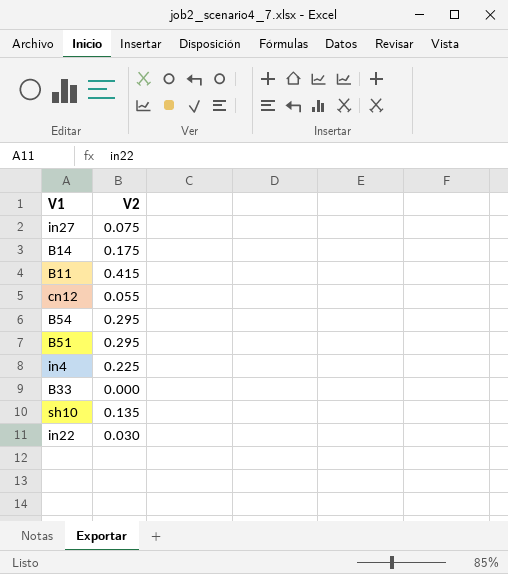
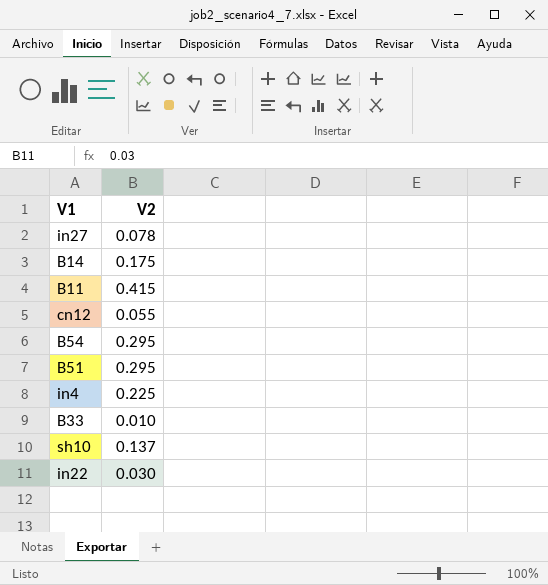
in27 | V2: 0.075 -> 0.078
B33 | V2: 0.000 -> 0.010
sh10 | V2: 0.135 -> 0.137

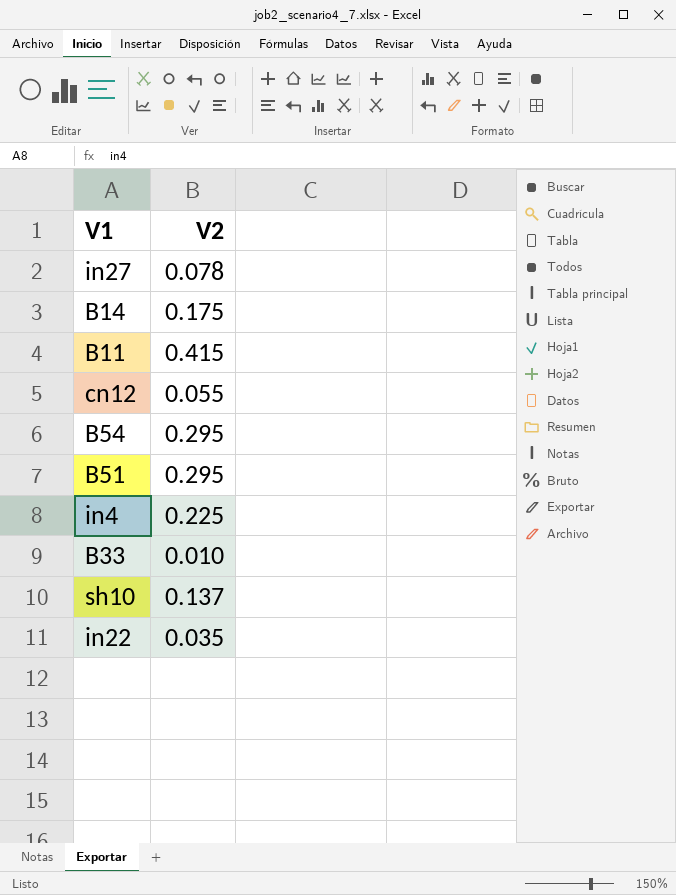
in22 | V2: 0.030 -> 0.035

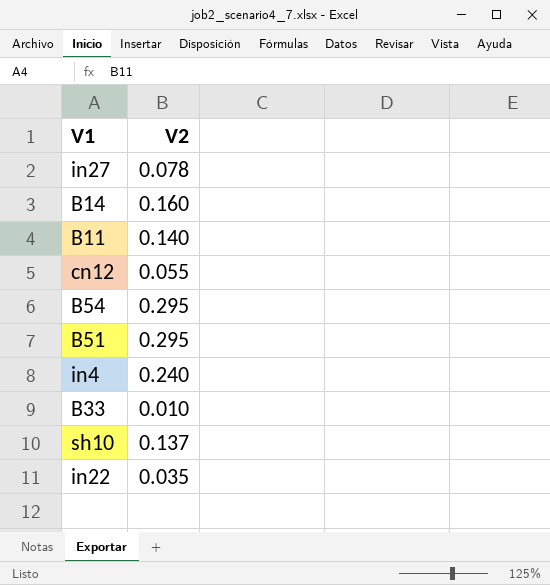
B14 | V2: 0.175 -> 0.160
B11 | V2: 0.415 -> 0.140
in4 | V2: 0.225 -> 0.240

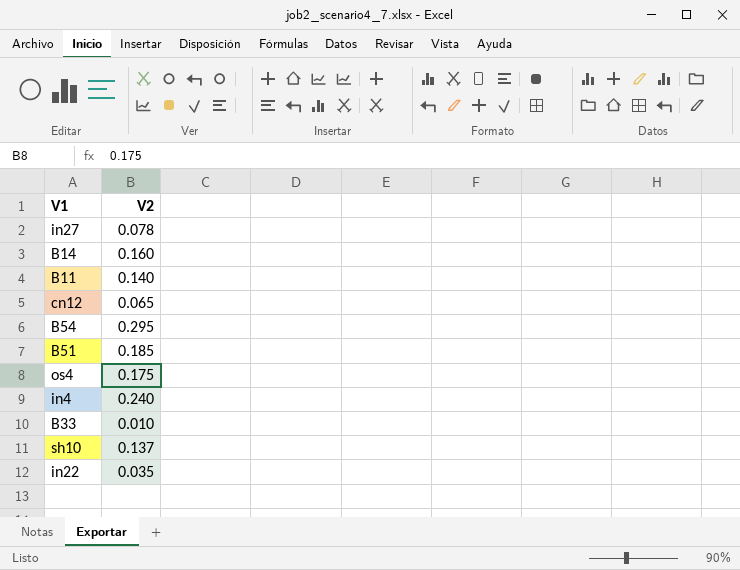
cn12 | V2: 0.055 -> 0.065
B51 | V2: 0.295 -> 0.185
row os4: none -> 0.175

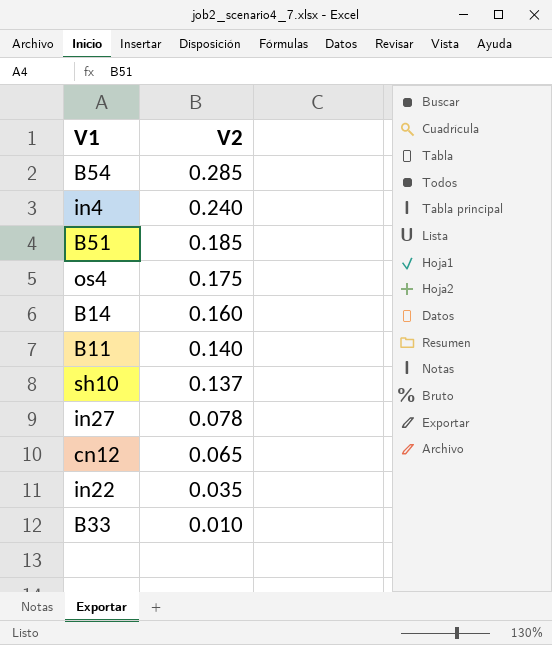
row order: none -> V2 descending
B54 | V2: 0.295 -> 0.285

